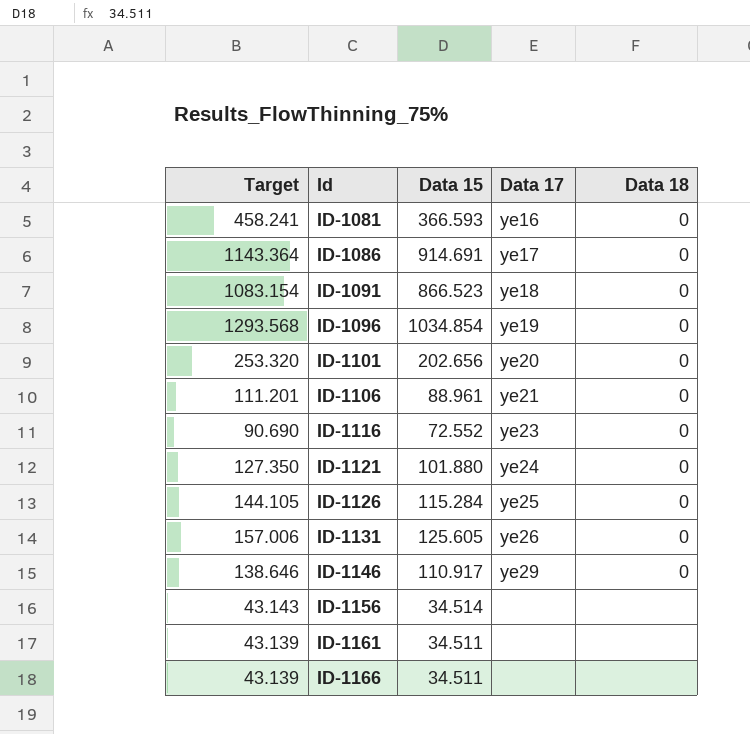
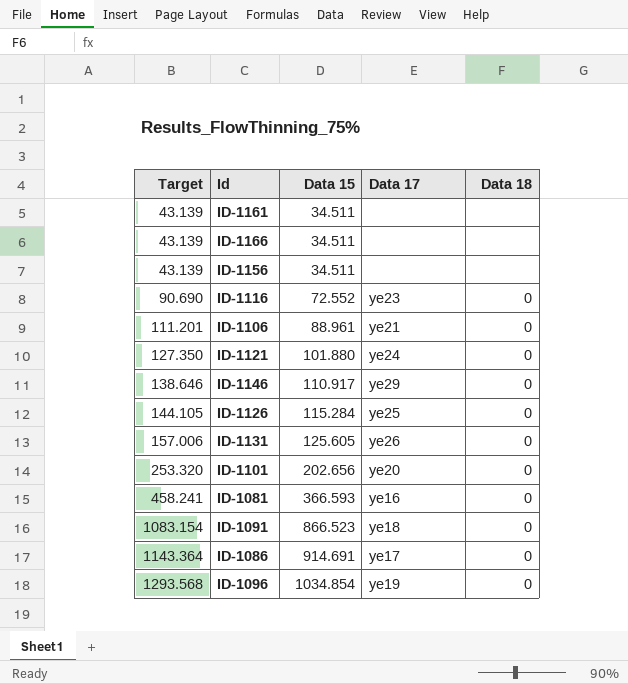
row order: Id ascending -> Target ascending
ID-1156 | Target: 43.143 -> 43.139
ID-1156 | Data 15: 34.514 -> 34.511

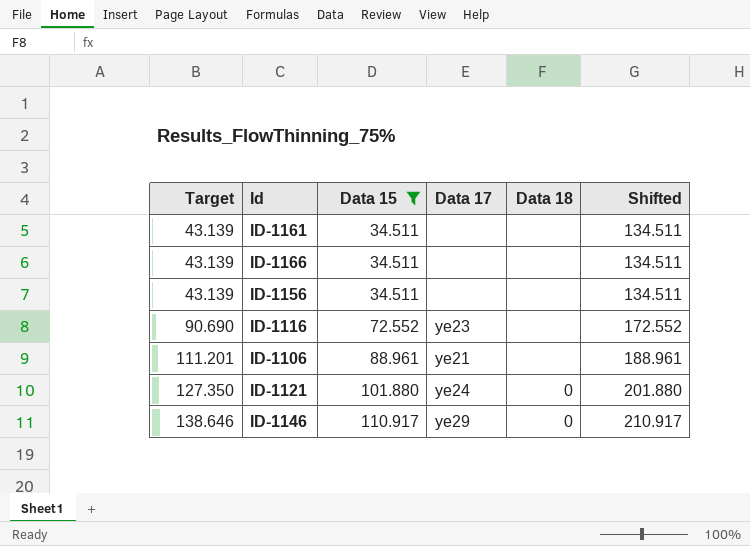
filter: none -> Data 15 <= 110.917
column Shifted | formula: none -> [Data 15] + 100
ID-1116 | Data 18: 0 -> none
ID-1106 | Data 18: 0 -> none

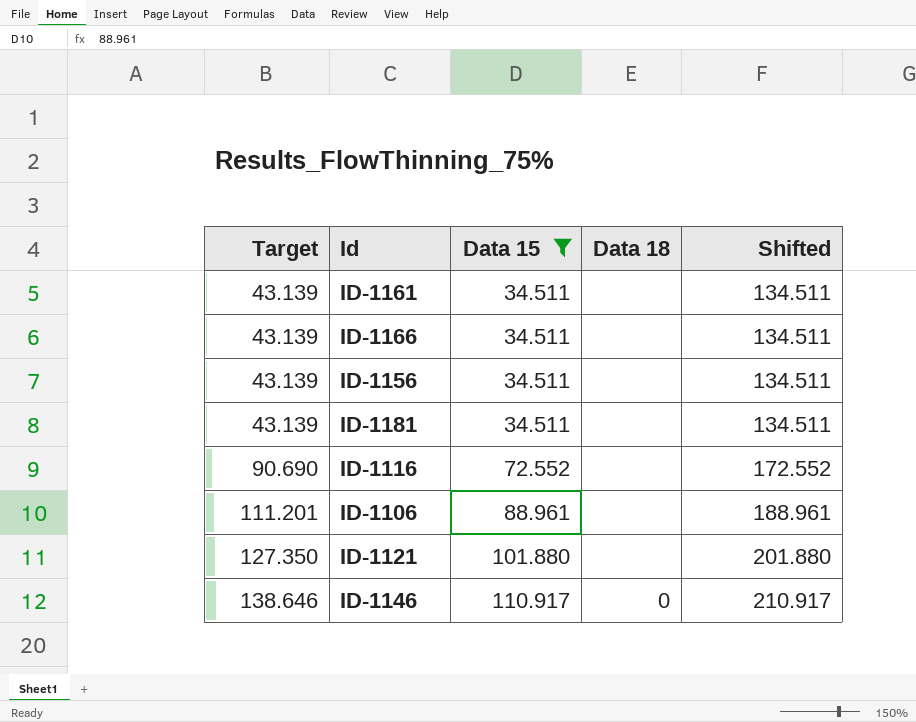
column Data 17 | position: 4 -> none
row ID-1181: none -> 43.139 | 34.511 | none | 134.511
ID-1121 | Data 18: 0 -> none

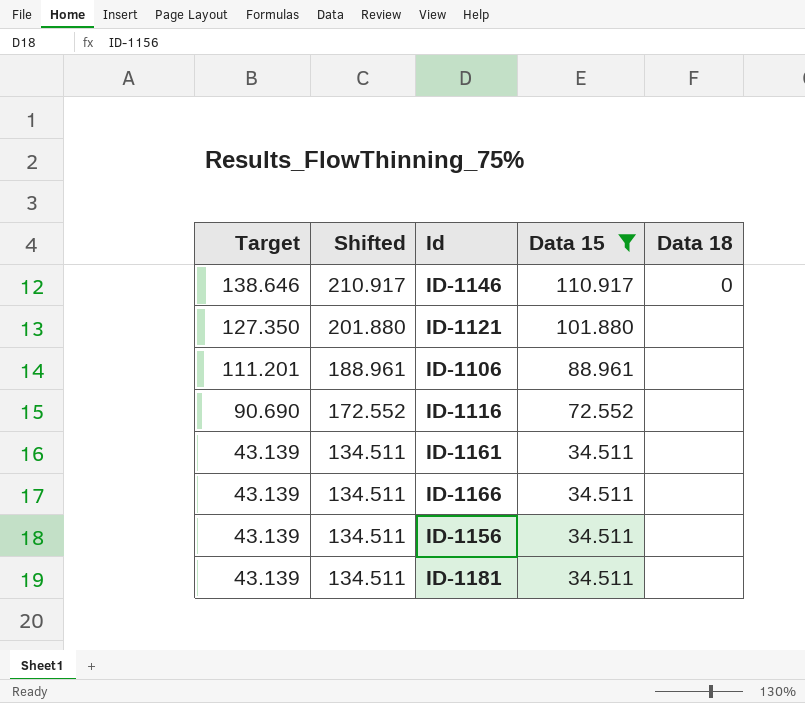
row order: Target ascending -> Target descending
column Shifted | position: 5 -> 2

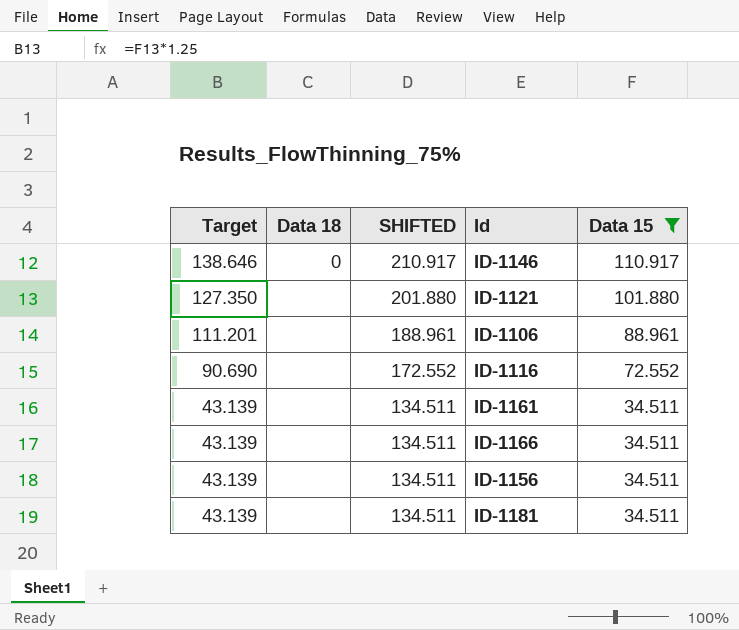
column Data 18 | position: 5 -> 2
column name: Shifted -> SHIFTED

